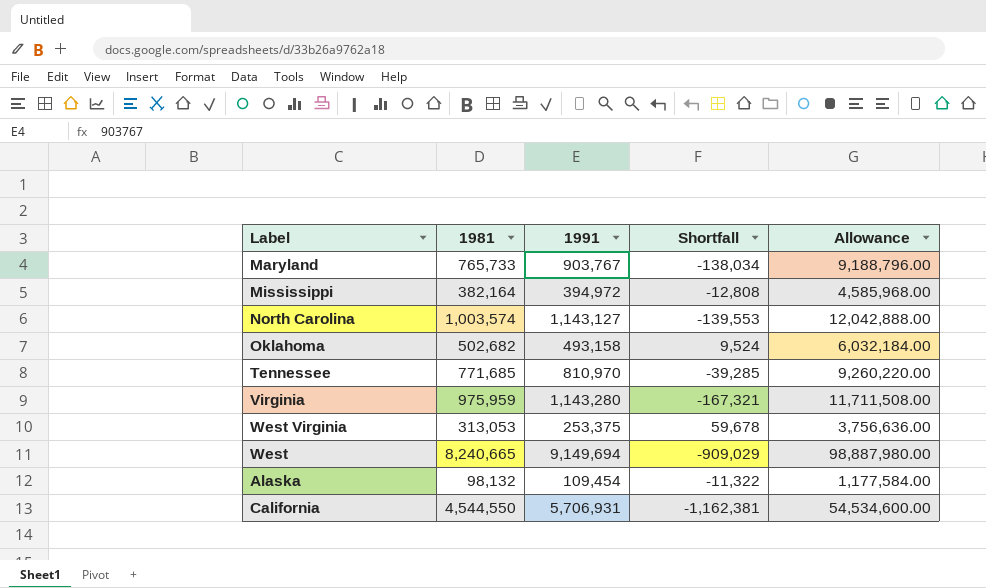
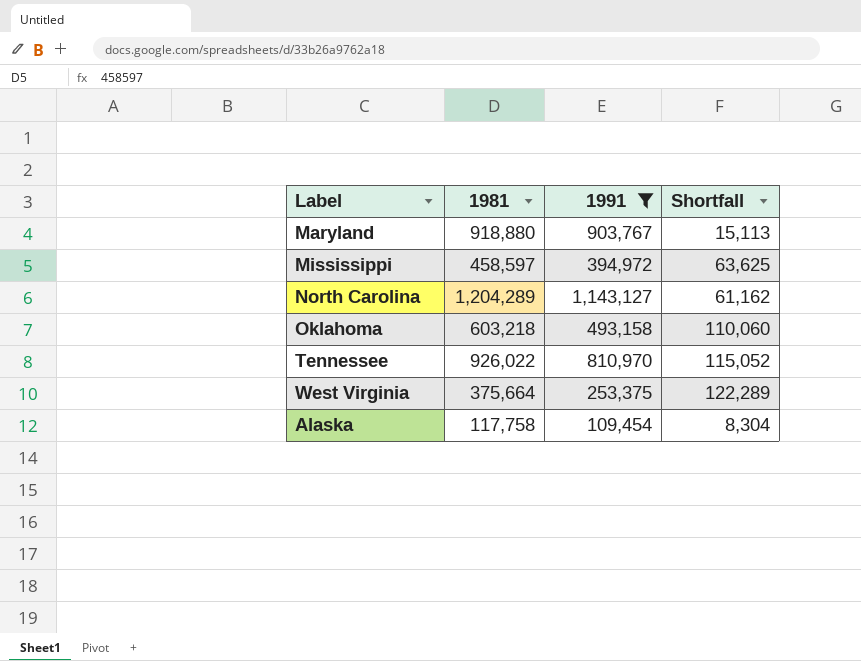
filter: none -> 1991 <= 1,143,127
column Allowance | formula: [1981] * 12 -> none
Maryland | 1981: 765,733 -> 918,880
Maryland | Shortfall: -138,034 -> 15,113
Mississippi | 1981: 382,164 -> 458,597
Mississippi | Shortfall: -12,808 -> 63,625
North Carolina | 1981: 1,003,574 -> 1,204,289
North Carolina | Shortfall: -139,553 -> 61,162
Oklahoma | 1981: 502,682 -> 603,218
Oklahoma | Shortfall: 9,524 -> 110,060
Tennessee | 1981: 771,685 -> 926,022
Tennessee | Shortfall: -39,285 -> 115,052
West Virginia | 1981: 313,053 -> 375,664
West Virginia | Shortfall: 59,678 -> 122,289
Alaska | 1981: 98,132 -> 117,758
Alaska | Shortfall: -11,322 -> 8,304

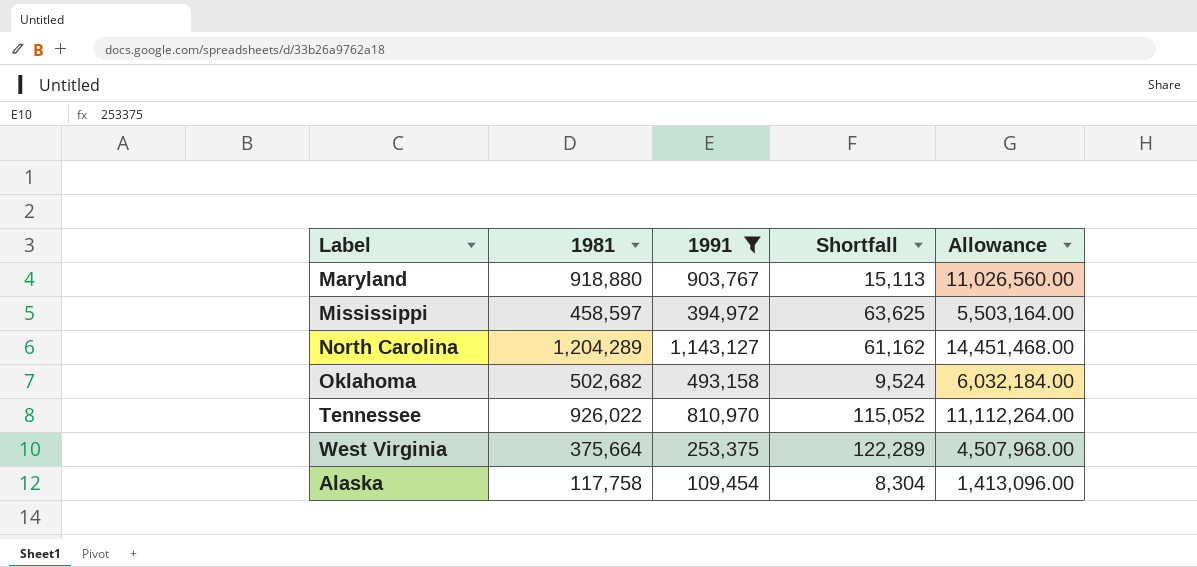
column Allowance | formula: none -> [1981] * 12
Oklahoma | 1981: 603,218 -> 502,682
Oklahoma | Shortfall: 110,060 -> 9,524

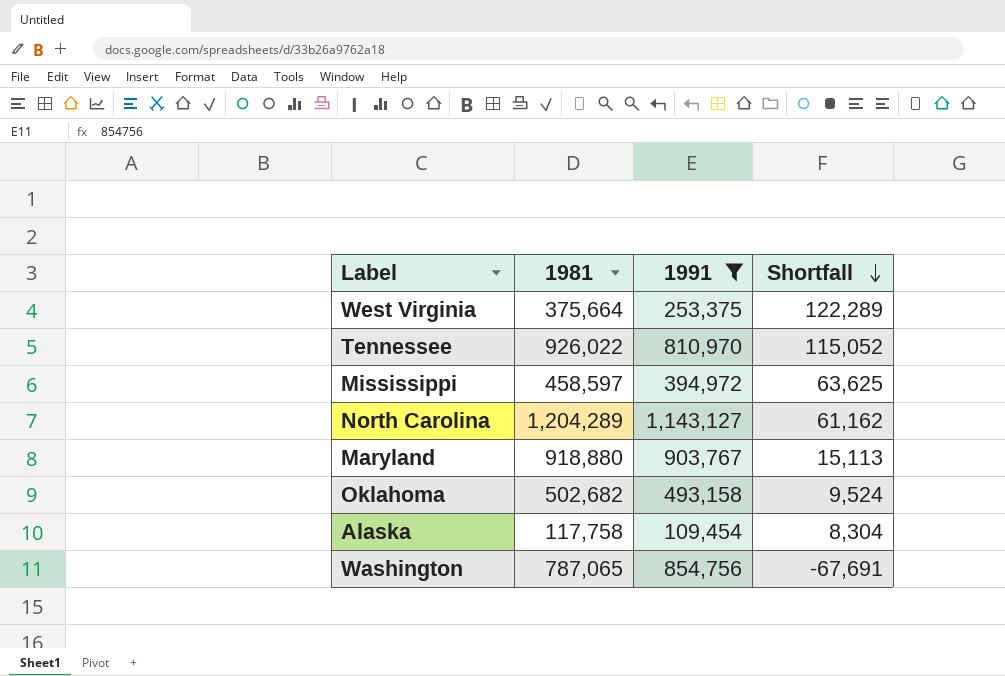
row order: none -> Shortfall descending
column Allowance | formula: [1981] * 12 -> none
row Washington: none -> 787,065 | 854,756 | -67,691

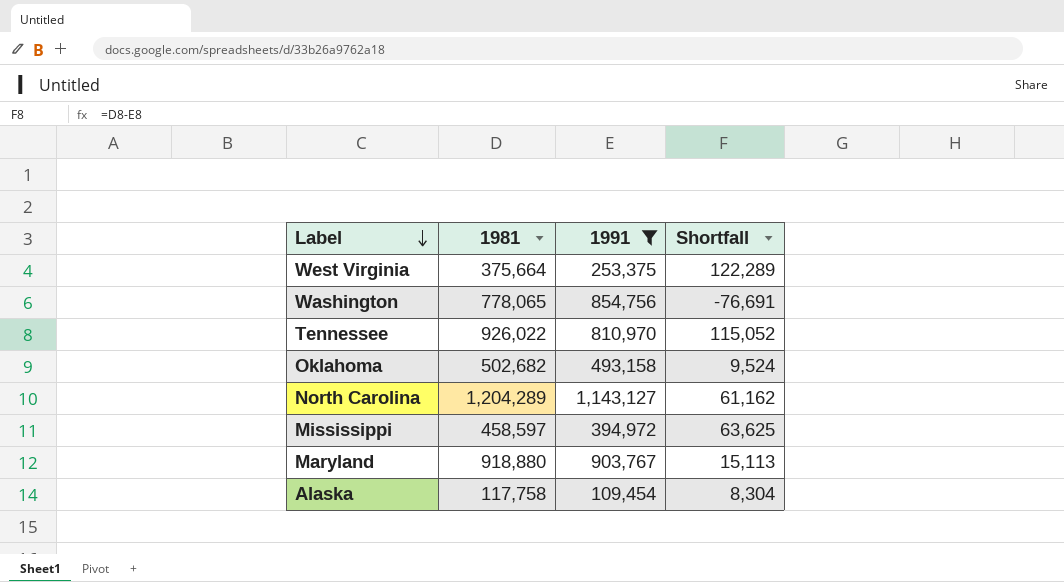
row order: Shortfall descending -> Label descending
Washington | 1981: 787,065 -> 778,065
Washington | Shortfall: -67,691 -> -76,691

